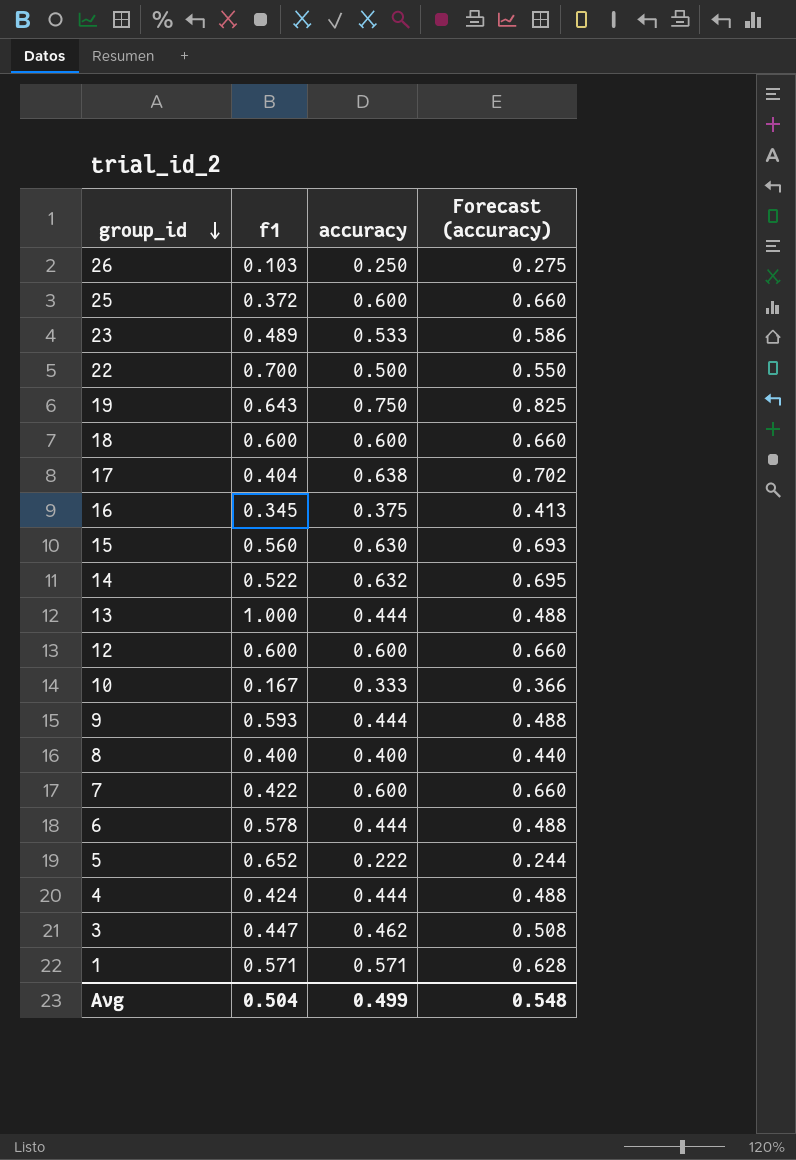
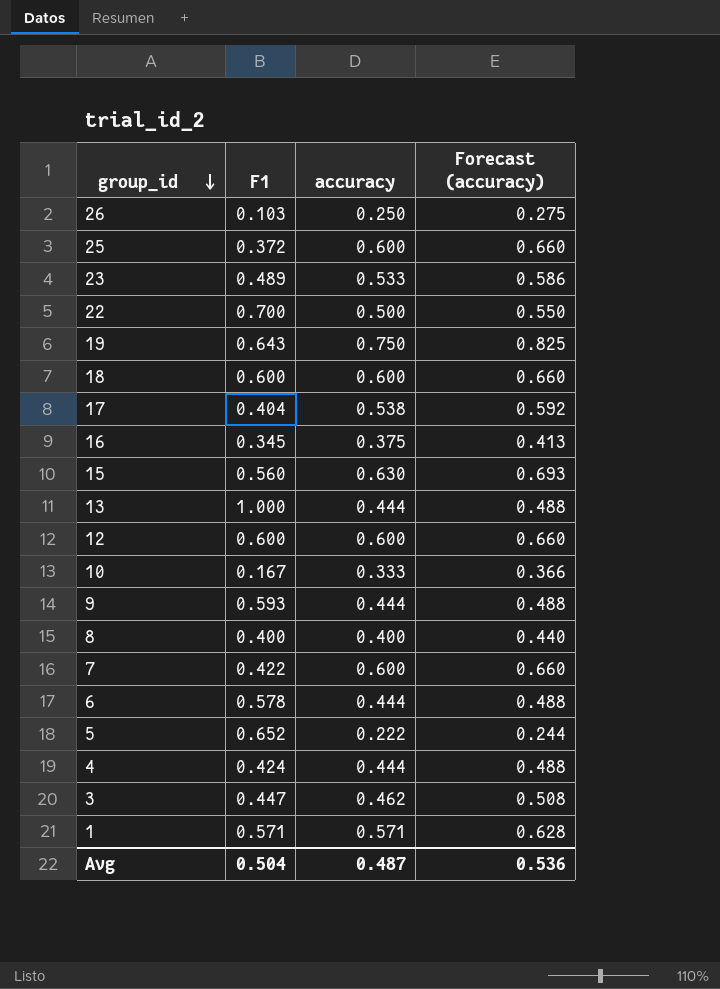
column name: f1 -> F1
row 14: 0.522 | 0.632 | 0.695 -> none
17 | accuracy: 0.638 -> 0.538
17 | Forecast (accuracy): 0.702 -> 0.592
Avg | accuracy: 0.499 -> 0.487
Avg | Forecast (accuracy): 0.548 -> 0.536

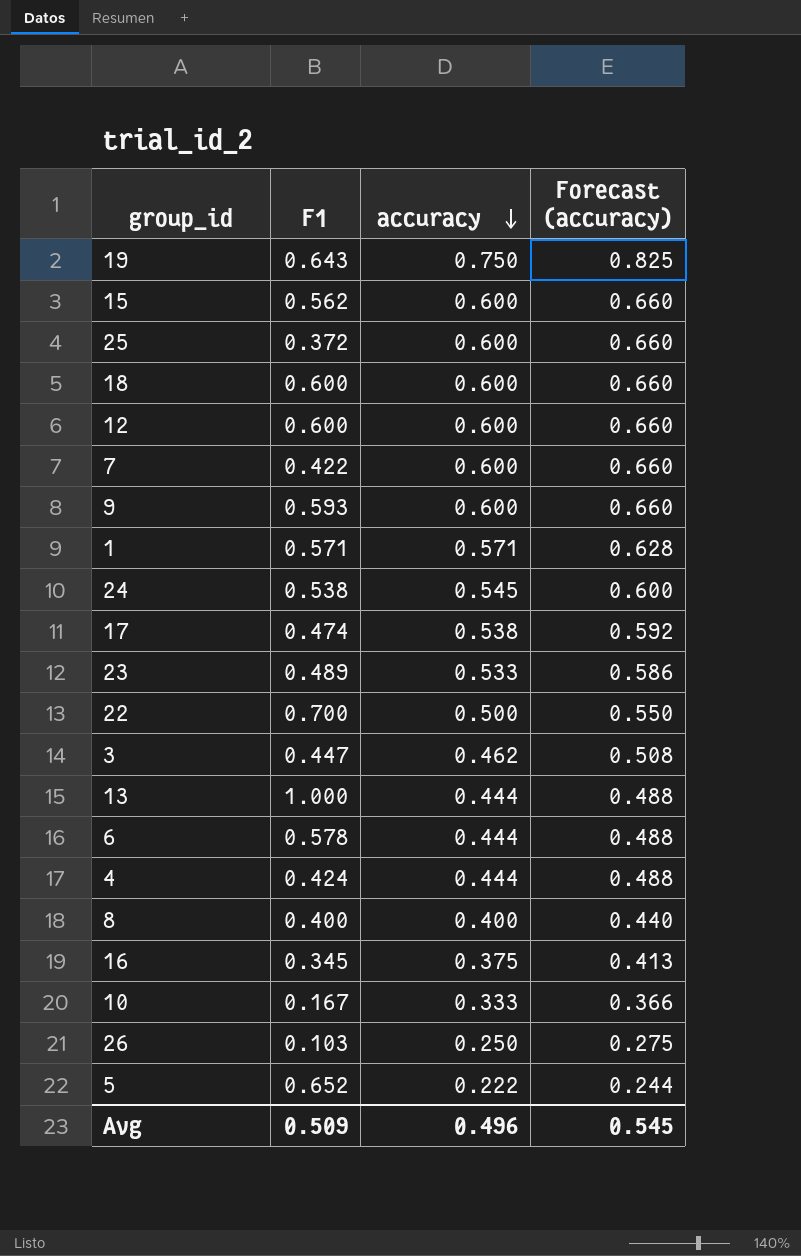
row order: group_id descending -> accuracy descending
15 | F1: 0.560 -> 0.562
15 | accuracy: 0.630 -> 0.600
15 | Forecast (accuracy): 0.693 -> 0.660
9 | accuracy: 0.444 -> 0.600
9 | Forecast (accuracy): 0.488 -> 0.660
row 24: none -> 0.538 | 0.545 | 0.600
17 | F1: 0.404 -> 0.474
Avg | F1: 0.504 -> 0.509
Avg | accuracy: 0.487 -> 0.496
Avg | Forecast (accuracy): 0.536 -> 0.545

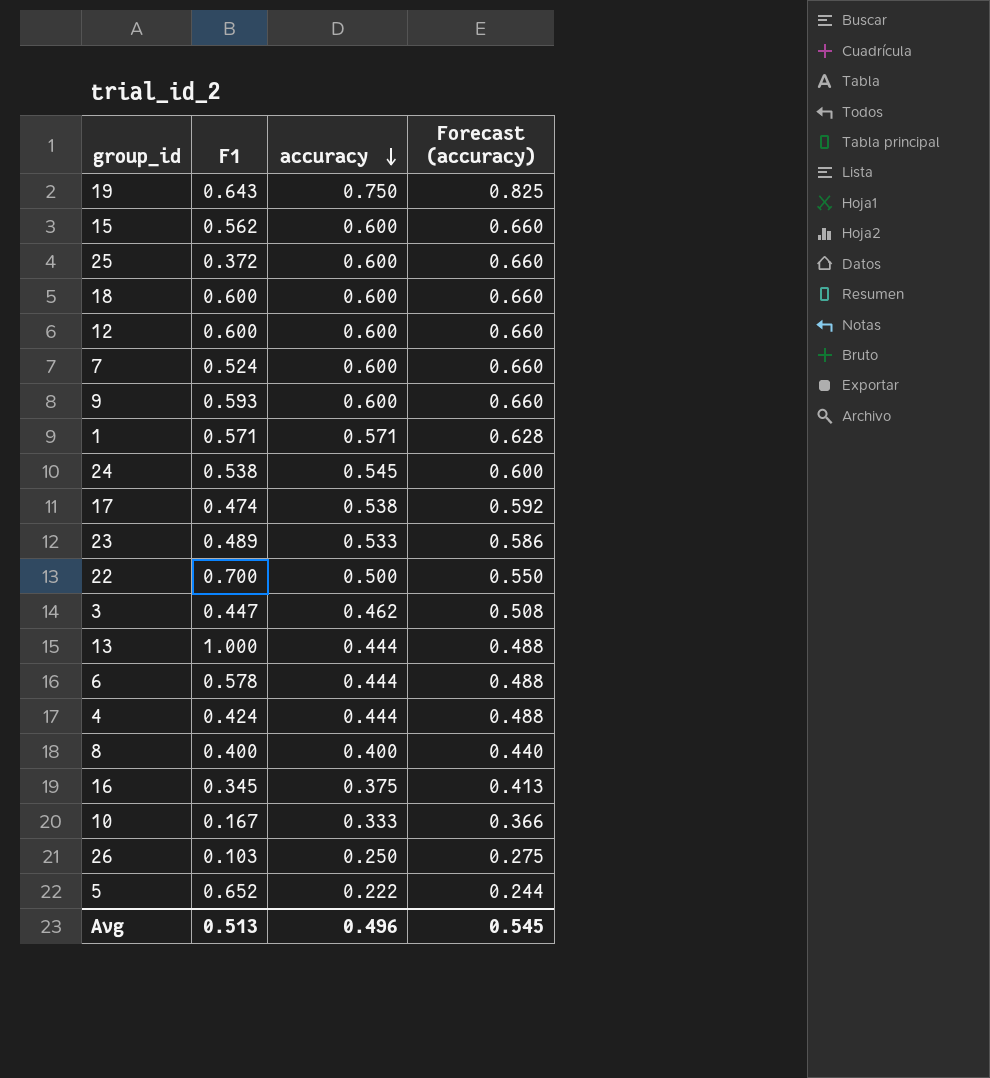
7 | F1: 0.422 -> 0.524
Avg | F1: 0.509 -> 0.513

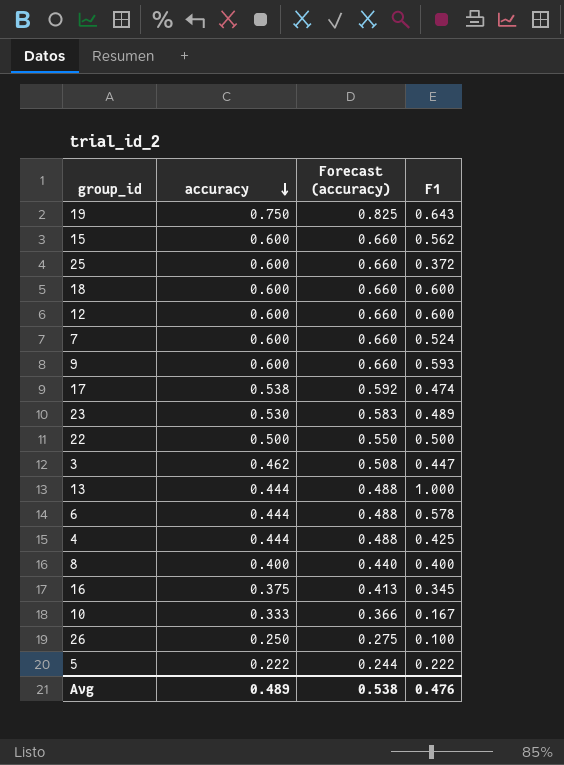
column F1 | position: 2 -> 4
row 1: 0.571 | 0.571 | 0.628 -> none
row 24: 0.538 | 0.545 | 0.600 -> none
23 | accuracy: 0.533 -> 0.530
23 | Forecast (accuracy): 0.586 -> 0.583
22 | F1: 0.700 -> 0.500
4 | F1: 0.424 -> 0.425
26 | F1: 0.103 -> 0.100
5 | F1: 0.652 -> 0.222
Avg | accuracy: 0.496 -> 0.489
Avg | Forecast (accuracy): 0.545 -> 0.538
Avg | F1: 0.513 -> 0.476

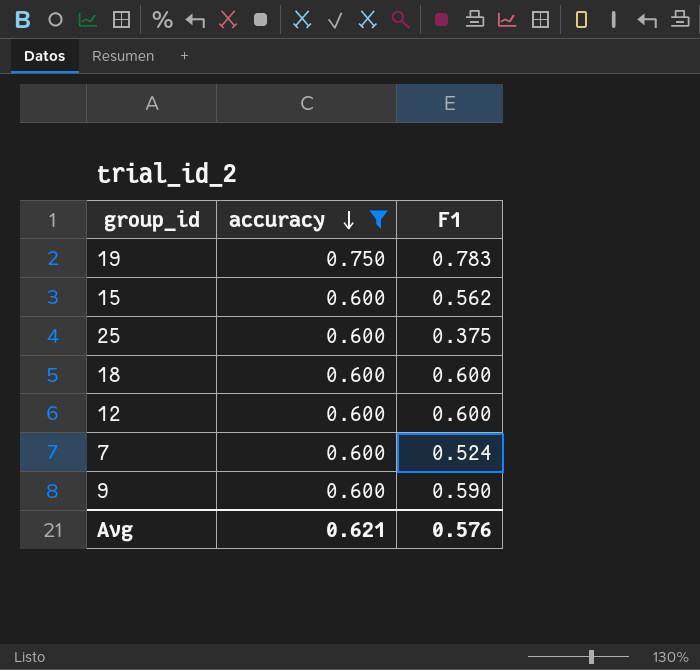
filter: none -> accuracy >= 0.600
column Forecast (accuracy) | formula: [accuracy] * 1.1 -> none
19 | F1: 0.643 -> 0.783
25 | F1: 0.372 -> 0.375
9 | F1: 0.593 -> 0.590
Avg | accuracy: 0.489 -> 0.621
Avg | F1: 0.476 -> 0.576

